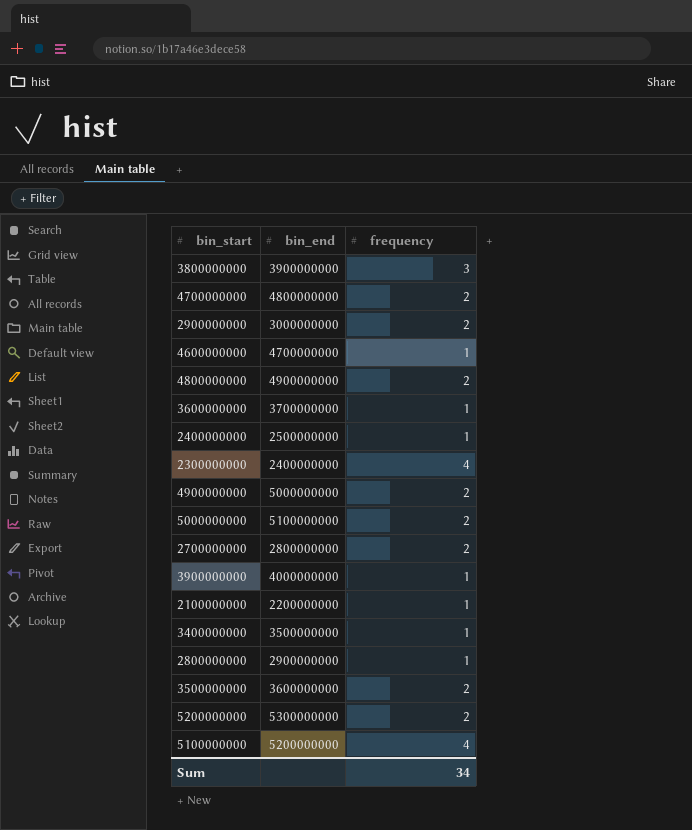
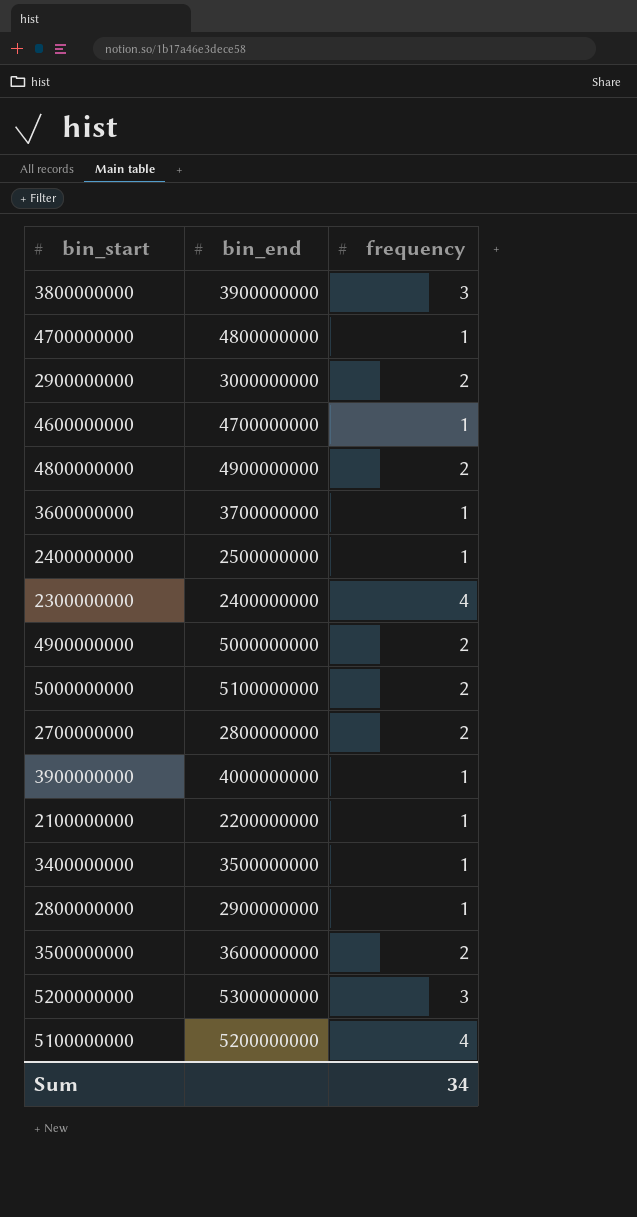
4700000000 | frequency: 2 -> 1
5200000000 | frequency: 2 -> 3

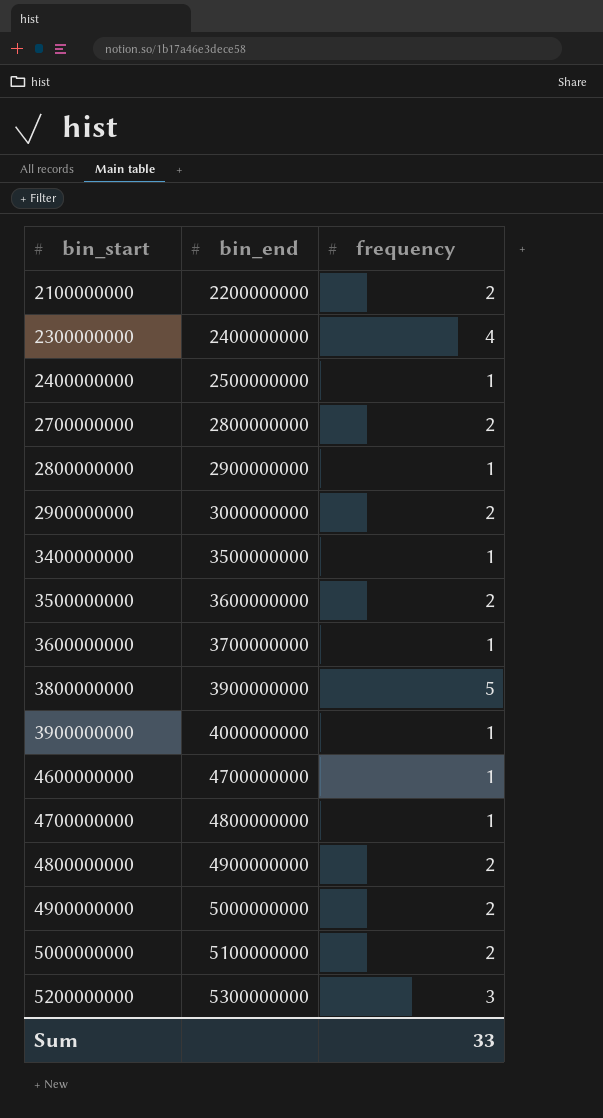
row order: none -> bin_start ascending
row 5100000000: 5200000000 | 4 -> none
2100000000 | frequency: 1 -> 2
3800000000 | frequency: 3 -> 5
Sum | frequency: 34 -> 33

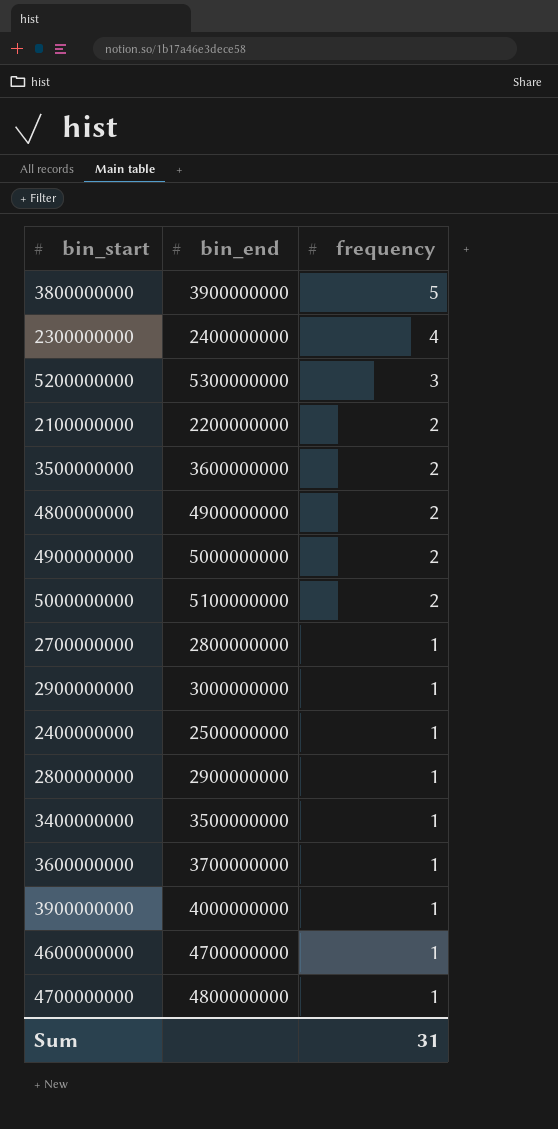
row order: bin_start ascending -> frequency descending
2700000000 | frequency: 2 -> 1
2900000000 | frequency: 2 -> 1
Sum | frequency: 33 -> 31

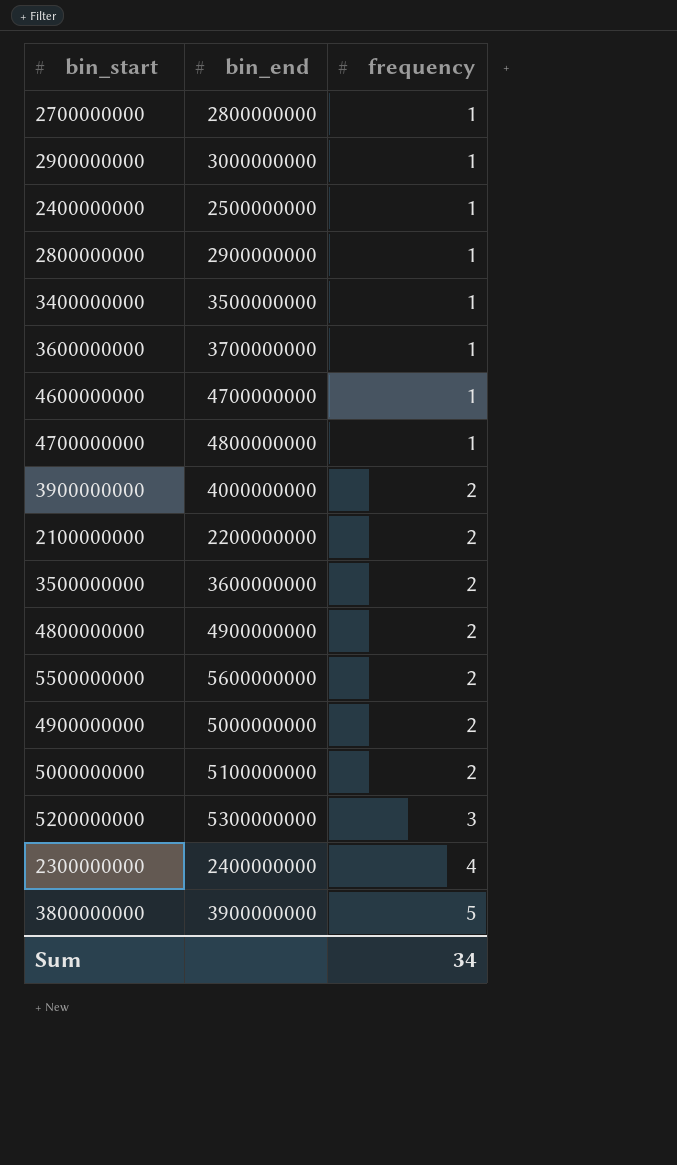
row order: frequency descending -> frequency ascending
3900000000 | frequency: 1 -> 2
row 5500000000: none -> 5600000000 | 2
Sum | frequency: 31 -> 34

